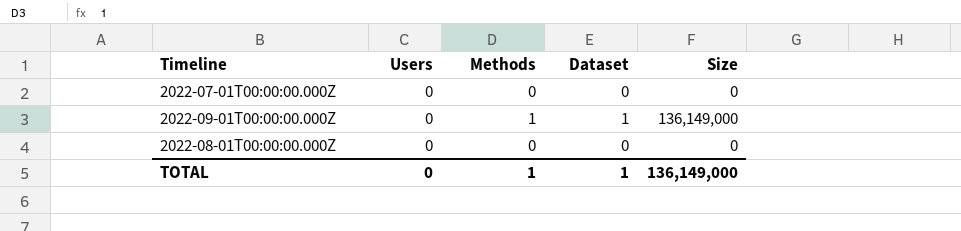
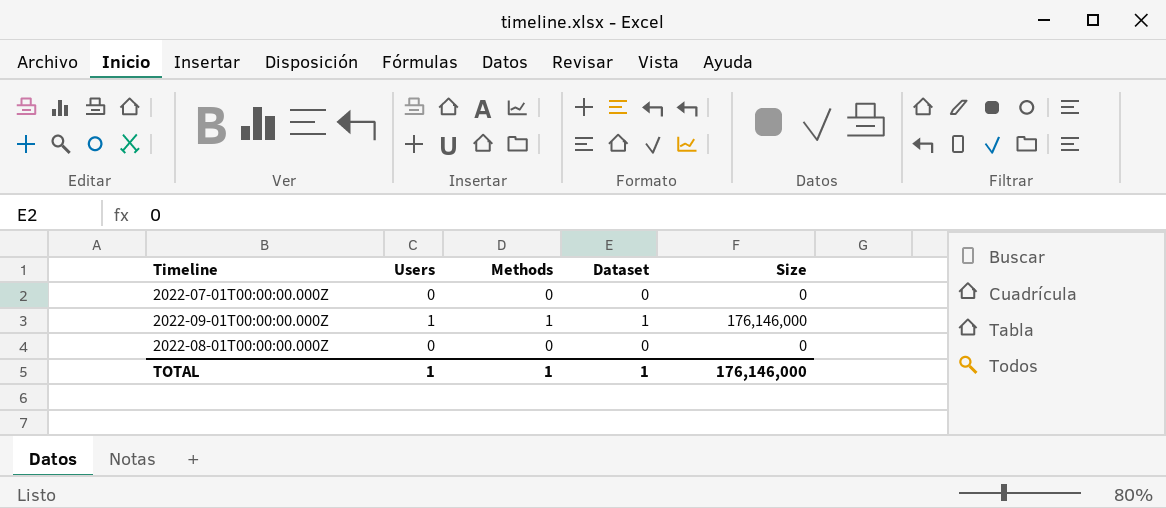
2022-09-01T00:00:00.000Z | Users: 0 -> 1
2022-09-01T00:00:00.000Z | Size: 136,149,000 -> 176,146,000
TOTAL | Users: 0 -> 1
TOTAL | Size: 136,149,000 -> 176,146,000

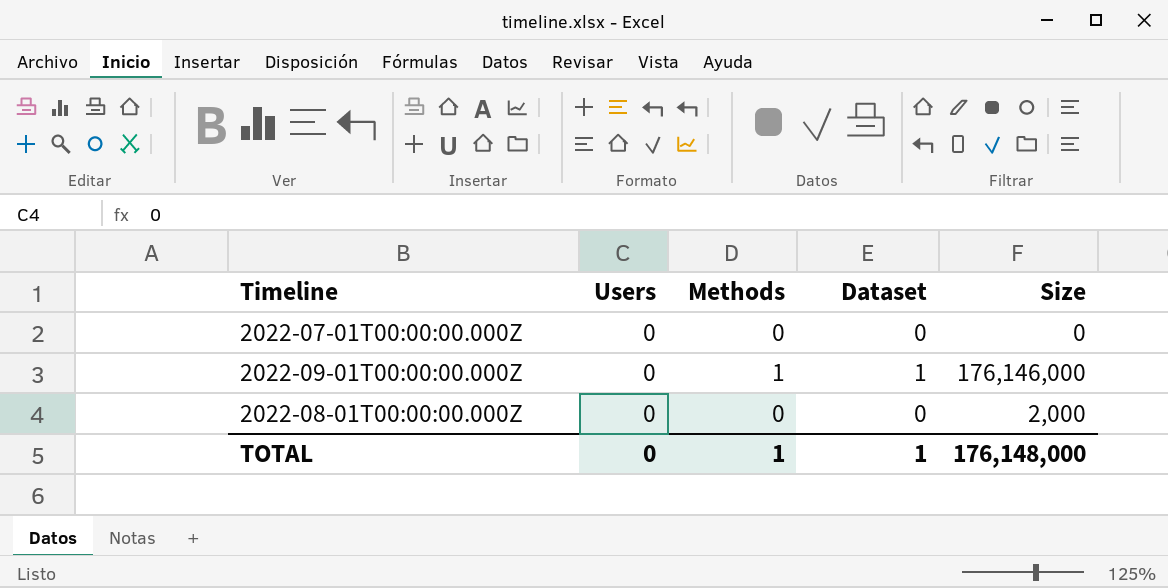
2022-09-01T00:00:00.000Z | Users: 1 -> 0
2022-08-01T00:00:00.000Z | Size: 0 -> 2,000
TOTAL | Users: 1 -> 0
TOTAL | Size: 176,146,000 -> 176,148,000

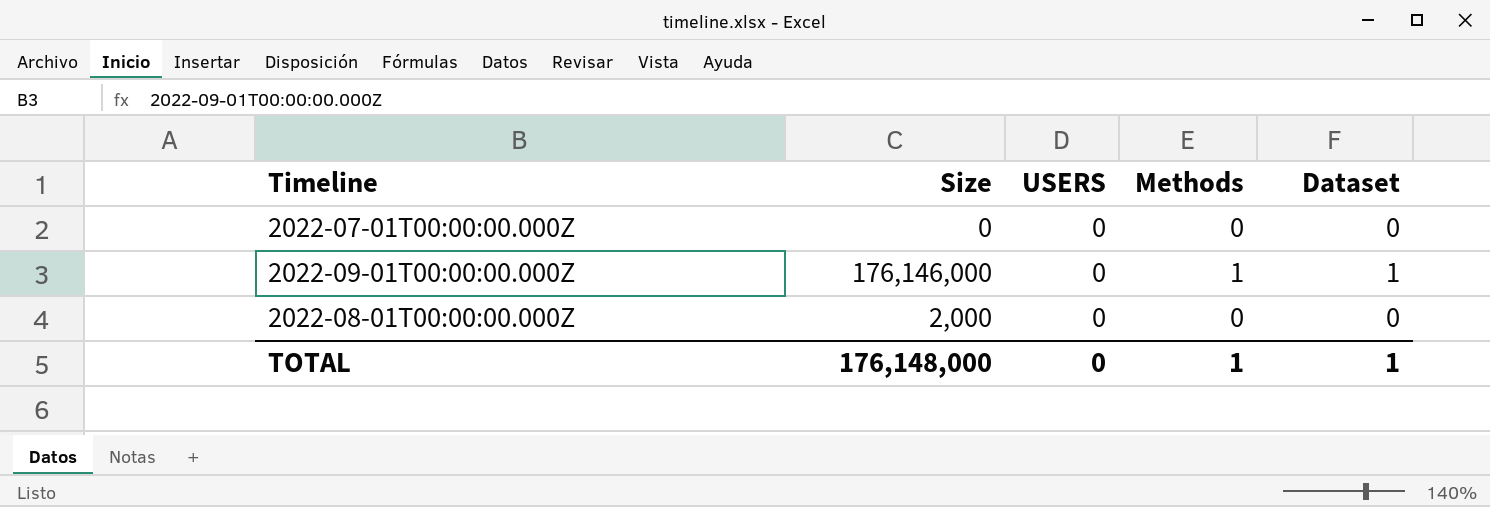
column Size | position: 5 -> 2
column name: Users -> USERS

